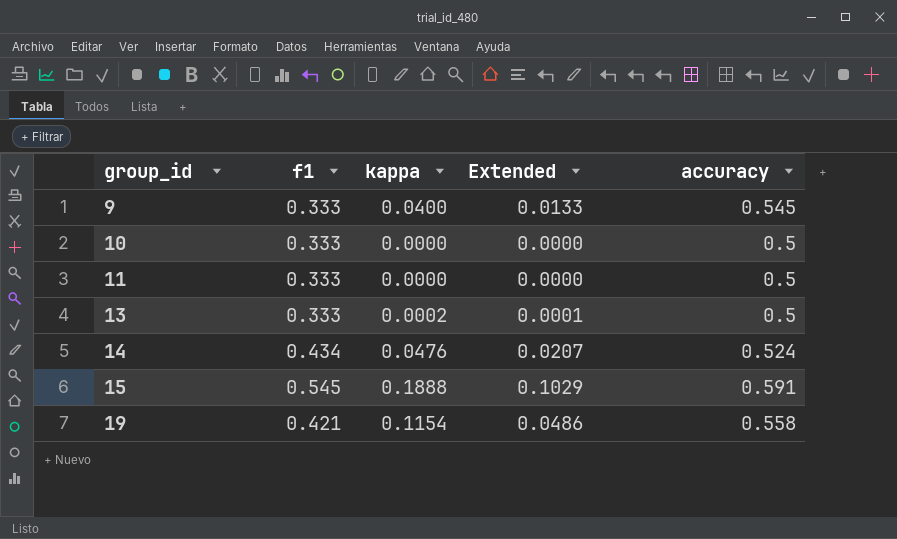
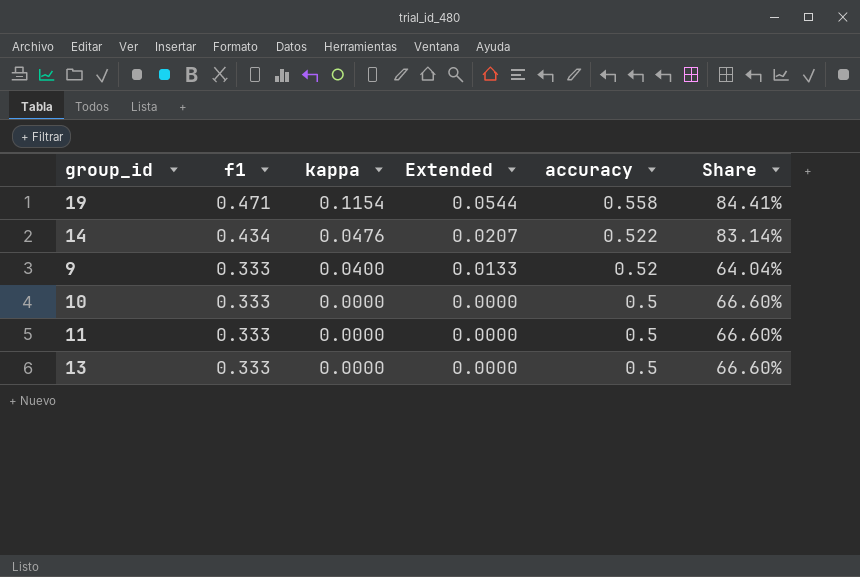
row order: group_id ascending -> f1 descending
column Share | formula: none -> [f1] / [accuracy]
row 15: 0.545 | 0.1888 | 0.1029 | 0.591 -> none
19 | f1: 0.421 -> 0.471
19 | Extended: 0.0486 -> 0.0544
14 | accuracy: 0.524 -> 0.522
9 | accuracy: 0.545 -> 0.52
13 | kappa: 0.0002 -> 0.0000
13 | Extended: 0.0001 -> 0.0000

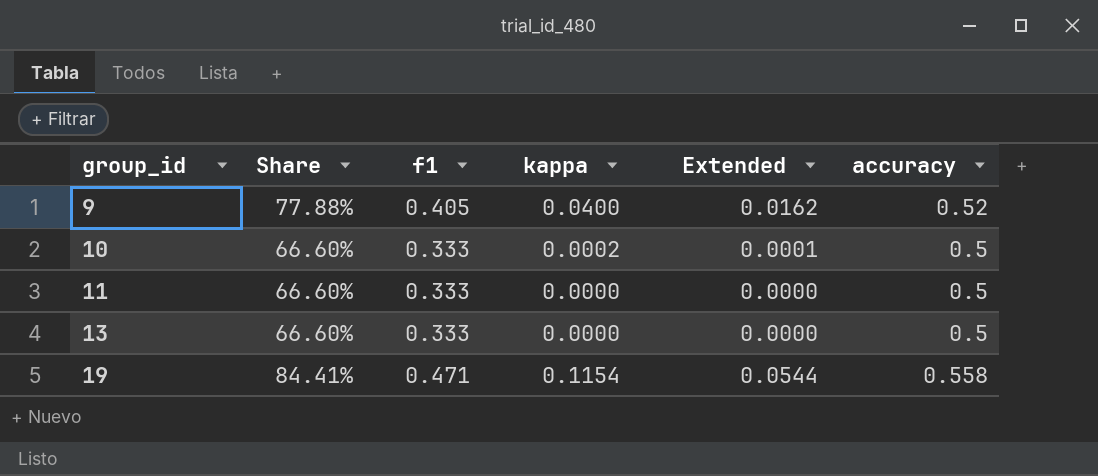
row order: f1 descending -> group_id ascending
column Share | position: 6 -> 2
row 14: 0.434 | 0.0476 | 0.0207 | 0.522 | 83.14% -> none
9 | Share: 64.04% -> 77.88%
9 | f1: 0.333 -> 0.405
9 | Extended: 0.0133 -> 0.0162
10 | kappa: 0.0000 -> 0.0002
10 | Extended: 0.0000 -> 0.0001

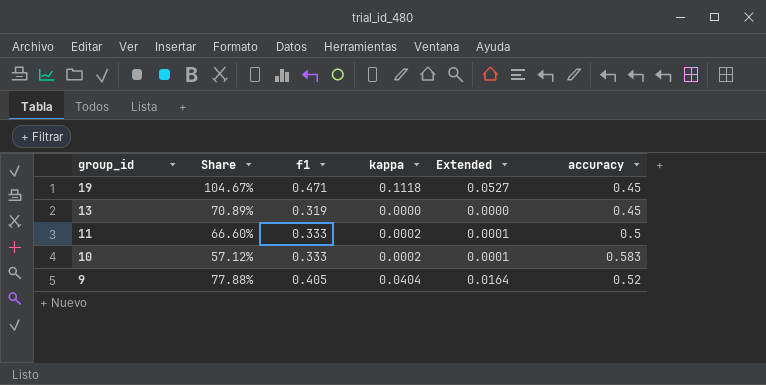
row order: group_id ascending -> group_id descending
19 | Share: 84.41% -> 104.67%
19 | kappa: 0.1154 -> 0.1118
19 | Extended: 0.0544 -> 0.0527
19 | accuracy: 0.558 -> 0.45
13 | Share: 66.60% -> 70.89%
13 | f1: 0.333 -> 0.319
13 | accuracy: 0.5 -> 0.45
11 | kappa: 0.0000 -> 0.0002
11 | Extended: 0.0000 -> 0.0001
10 | Share: 66.60% -> 57.12%
10 | accuracy: 0.5 -> 0.583
9 | kappa: 0.0400 -> 0.0404
9 | Extended: 0.0162 -> 0.0164

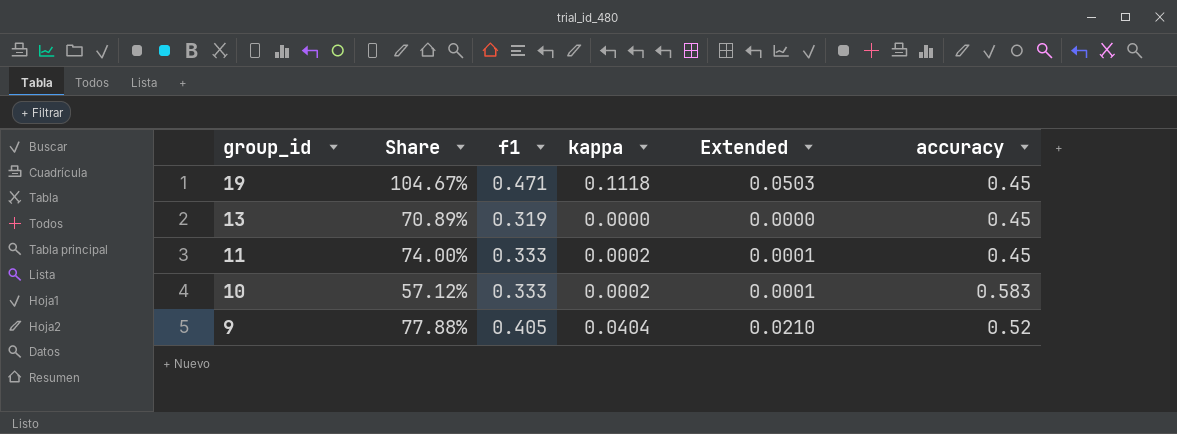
column Extended | formula: [f1] * [kappa] -> [kappa] * [accuracy]
11 | Share: 66.60% -> 74.00%
11 | accuracy: 0.5 -> 0.45

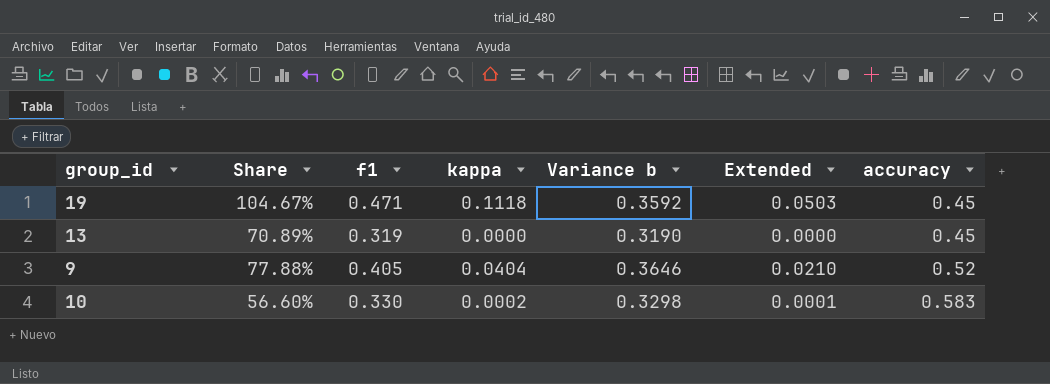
row order: group_id descending -> accuracy ascending
column Variance b | formula: none -> [f1] - [kappa]
row 11: 74.00% | 0.333 | 0.0002 | 0.0001 | 0.45 -> none
10 | Share: 57.12% -> 56.60%
10 | f1: 0.333 -> 0.330

